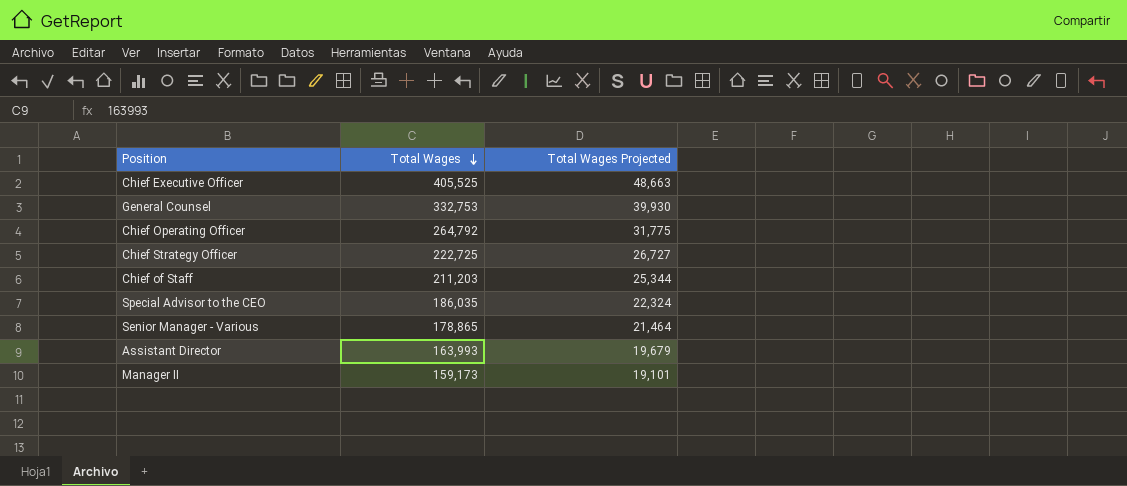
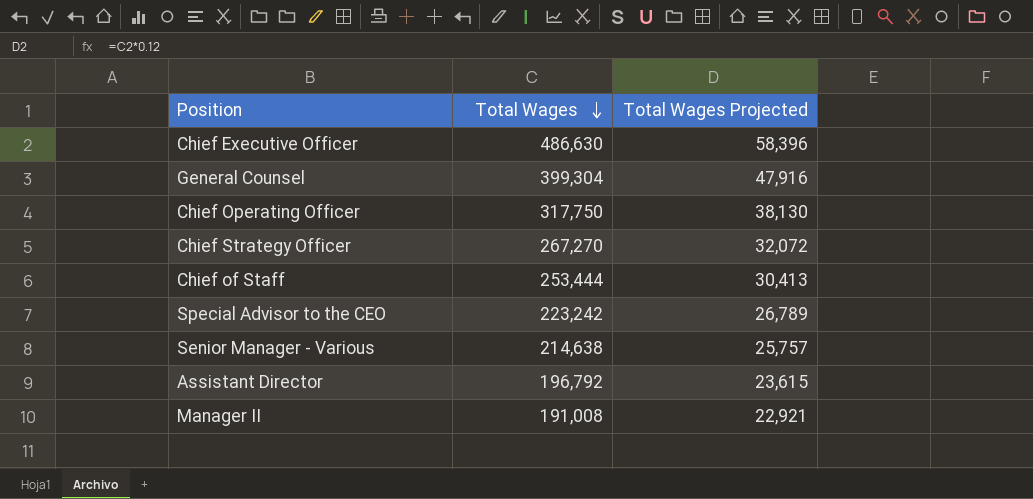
Chief Executive Officer | Total Wages: 405,525 -> 486,630
Chief Executive Officer | Total Wages Projected: 48,663 -> 58,396
General Counsel | Total Wages: 332,753 -> 399,304
General Counsel | Total Wages Projected: 39,930 -> 47,916
Chief Operating Officer | Total Wages: 264,792 -> 317,750
Chief Operating Officer | Total Wages Projected: 31,775 -> 38,130
Chief Strategy Officer | Total Wages: 222,725 -> 267,270
Chief Strategy Officer | Total Wages Projected: 26,727 -> 32,072
Chief of Staff | Total Wages: 211,203 -> 253,444
Chief of Staff | Total Wages Projected: 25,344 -> 30,413
Special Advisor to the CEO | Total Wages: 186,035 -> 223,242
Special Advisor to the CEO | Total Wages Projected: 22,324 -> 26,789
Senior Manager - Various | Total Wages: 178,865 -> 214,638
Senior Manager - Various | Total Wages Projected: 21,464 -> 25,757
Assistant Director | Total Wages: 163,993 -> 196,792
Assistant Director | Total Wages Projected: 19,679 -> 23,615
Manager II | Total Wages: 159,173 -> 191,008
Manager II | Total Wages Projected: 19,101 -> 22,921

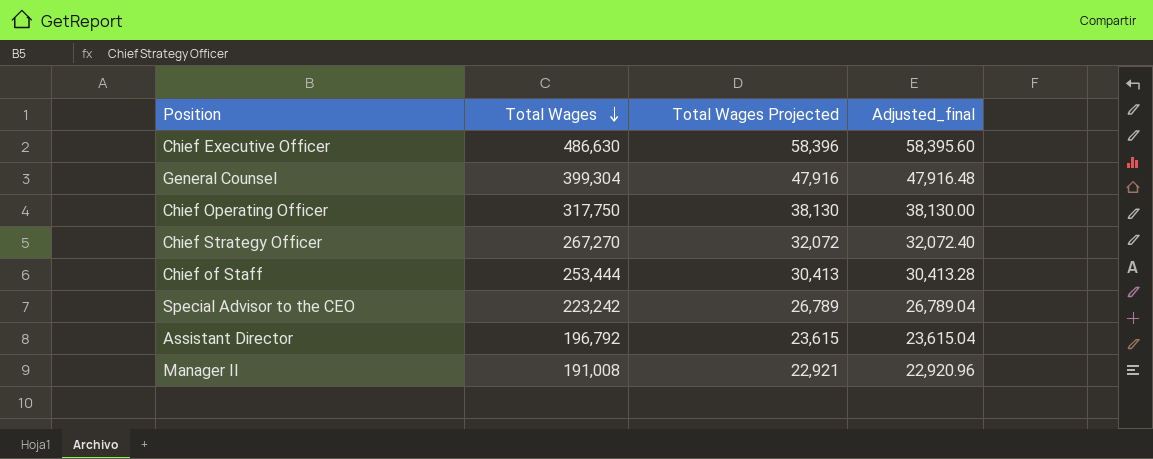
column Adjusted_final | formula: none -> [Total Wages] * 0.12
row Senior Manager - Various: 214,638 | 25,757 -> none

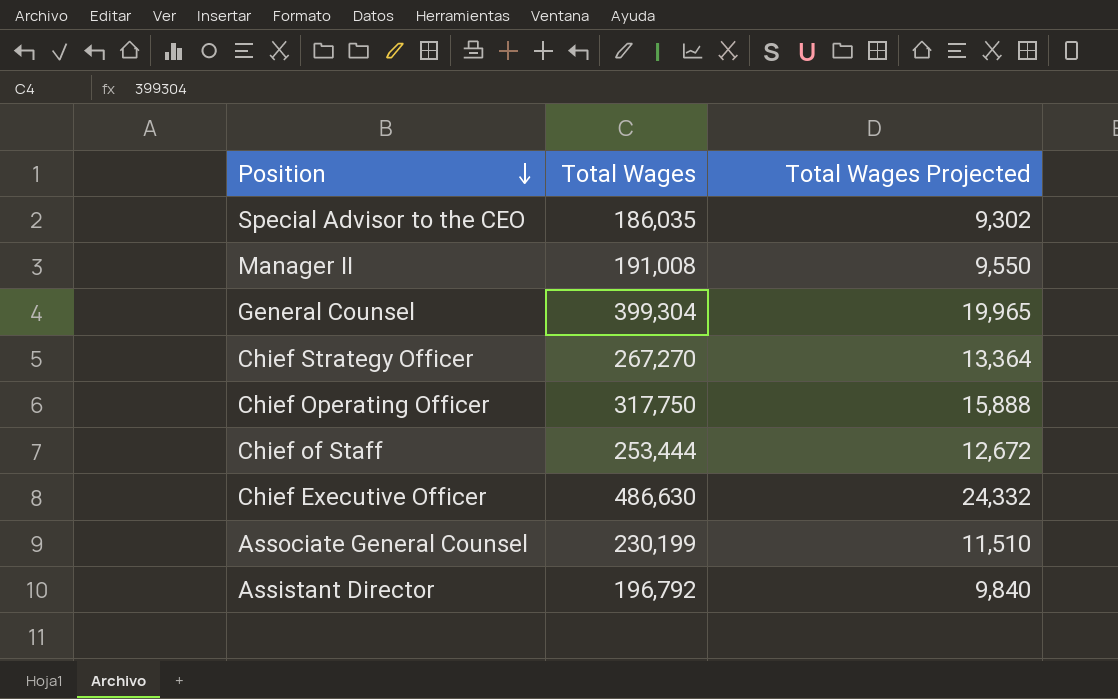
row order: Total Wages descending -> Position descending
column Adjusted_final | formula: [Total Wages] * 0.12 -> none
column Total Wages Projected | formula: [Total Wages] * 0.12 -> [Total Wages] * 0.05
Special Advisor to the CEO | Total Wages: 223,242 -> 186,035
row Associate General Counsel: none -> 230,199 | 11,510

